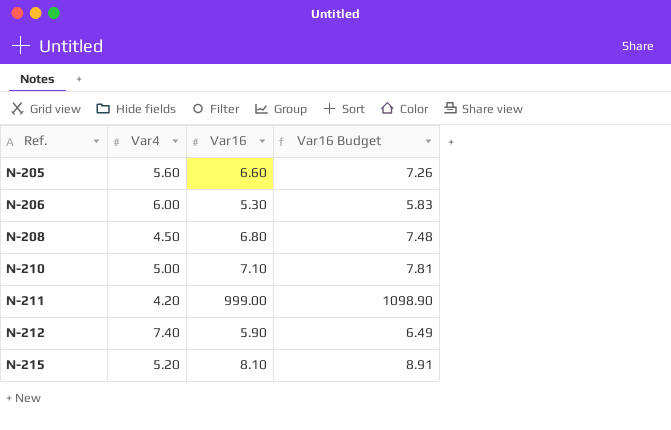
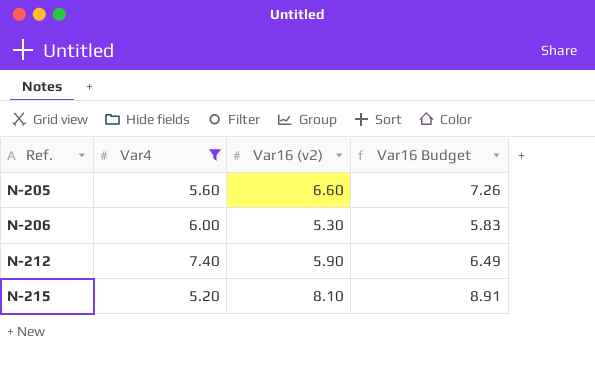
filter: none -> Var4 >= 5.20
column name: Var16 -> Var16 (v2)

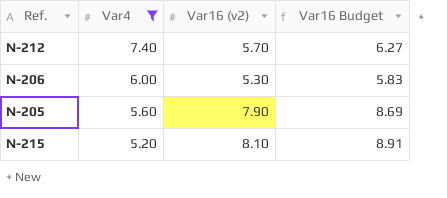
row order: Ref. ascending -> Var4 descending
N-212 | Var16 (v2): 5.90 -> 5.70
N-212 | Var16 Budget: 6.49 -> 6.27
N-205 | Var16 (v2): 6.60 -> 7.90
N-205 | Var16 Budget: 7.26 -> 8.69

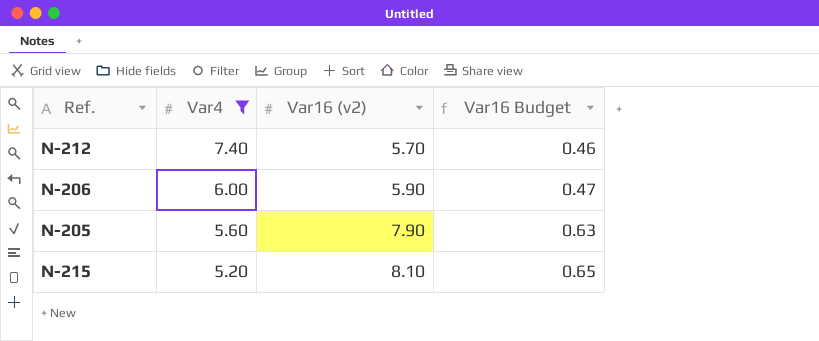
column Var16 Budget | formula: [Var16 (v2)] * 1.1 -> [Var16 (v2)] * 0.08
N-206 | Var16 (v2): 5.30 -> 5.90

